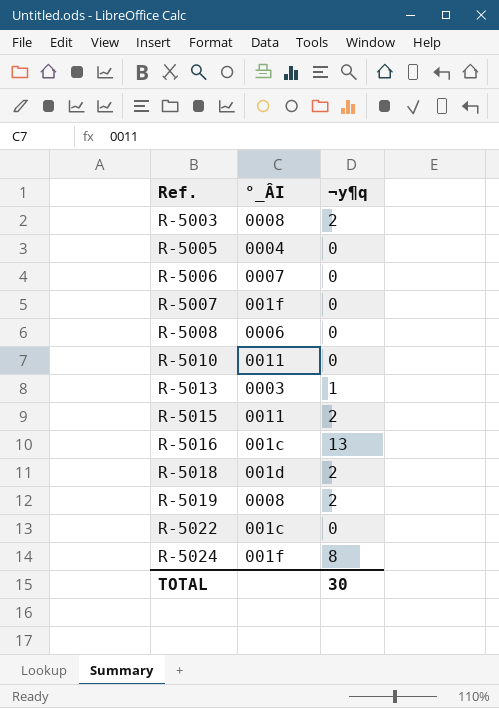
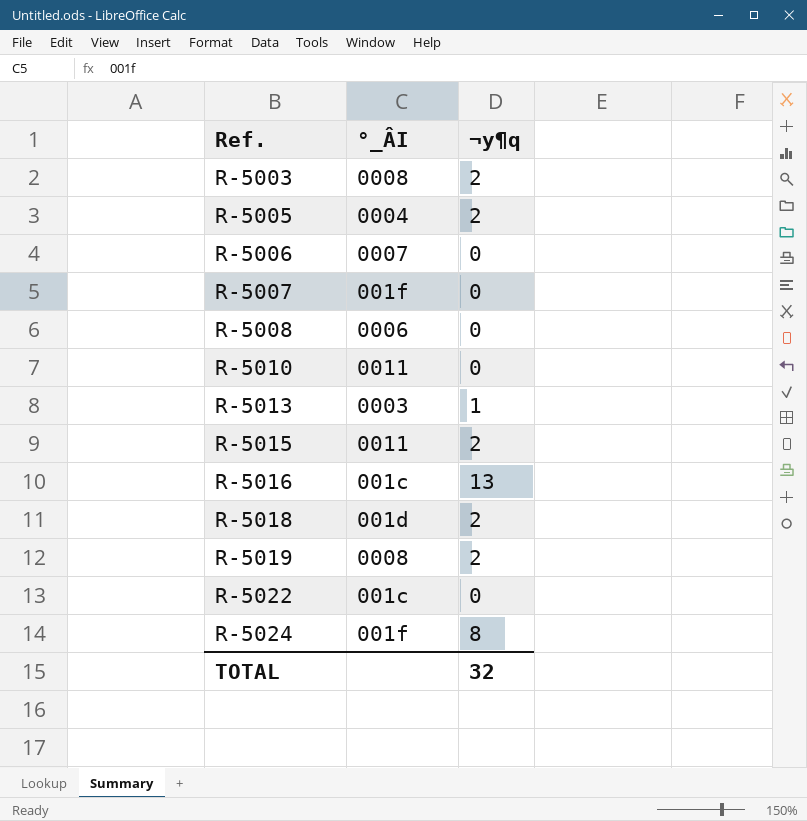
R-5005 | ¬y¶q: 0 -> 2
TOTAL | ¬y¶q: 30 -> 32

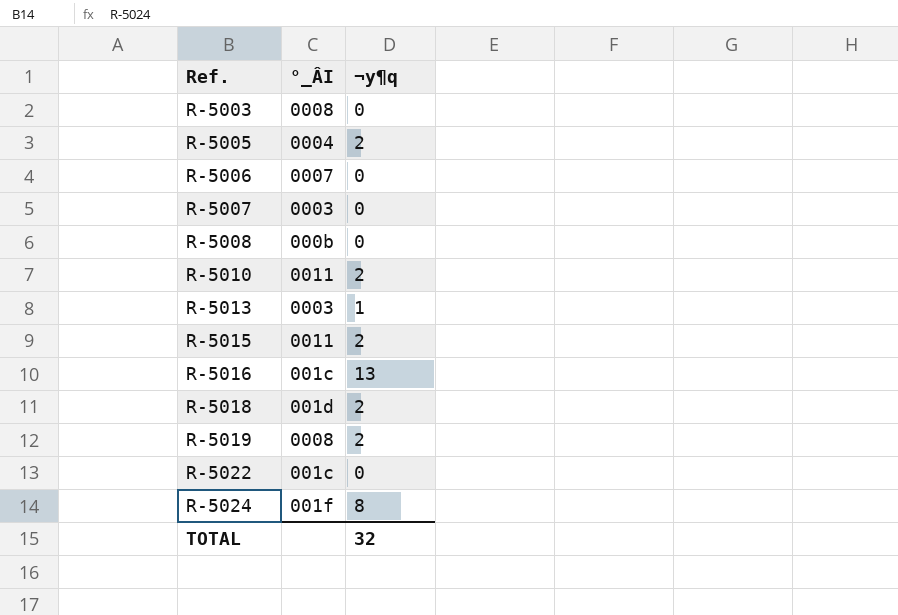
R-5003 | ¬y¶q: 2 -> 0
R-5007 | °_ÂI: 001f -> 0003
R-5008 | °_ÂI: 0006 -> 000b
R-5010 | ¬y¶q: 0 -> 2

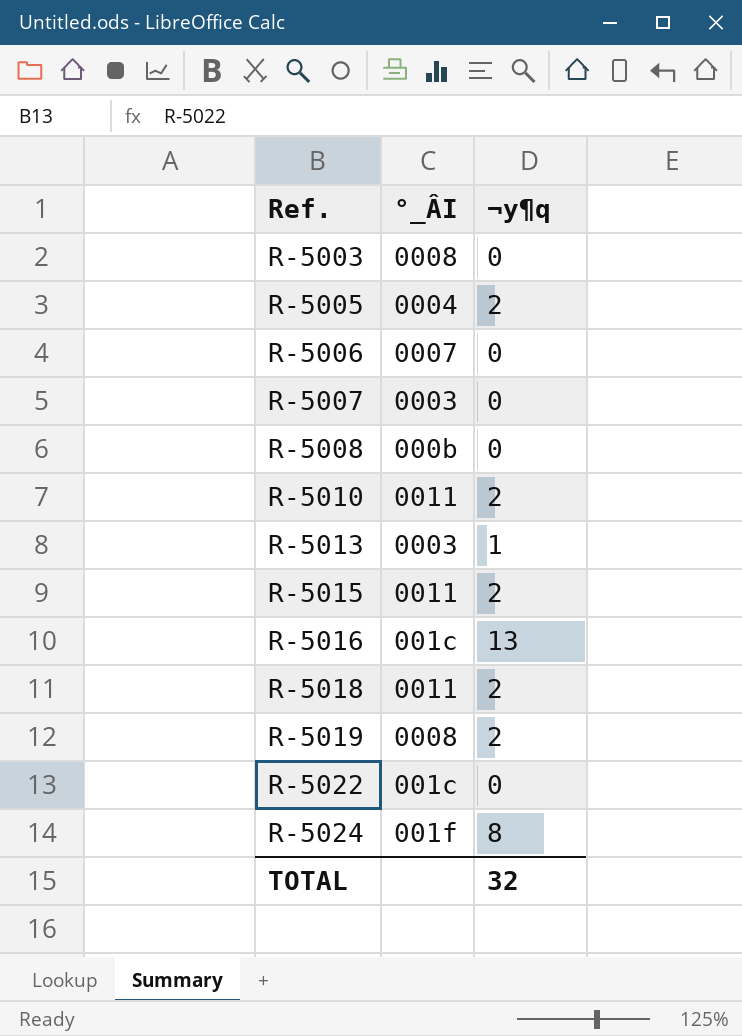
R-5018 | °_ÂI: 001d -> 0011

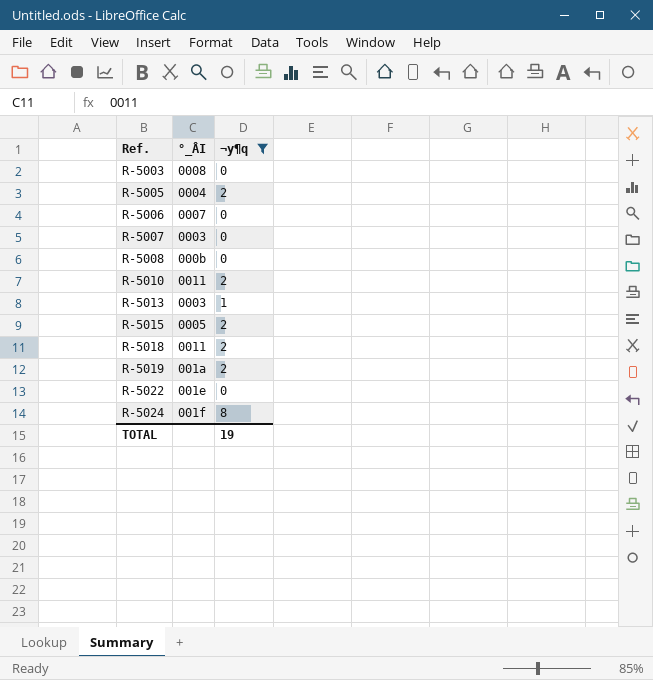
filter: none -> ¬y¶q != 13
R-5015 | °_ÂI: 0011 -> 0005
R-5019 | °_ÂI: 0008 -> 001a
R-5022 | °_ÂI: 001c -> 001e
TOTAL | ¬y¶q: 32 -> 19

